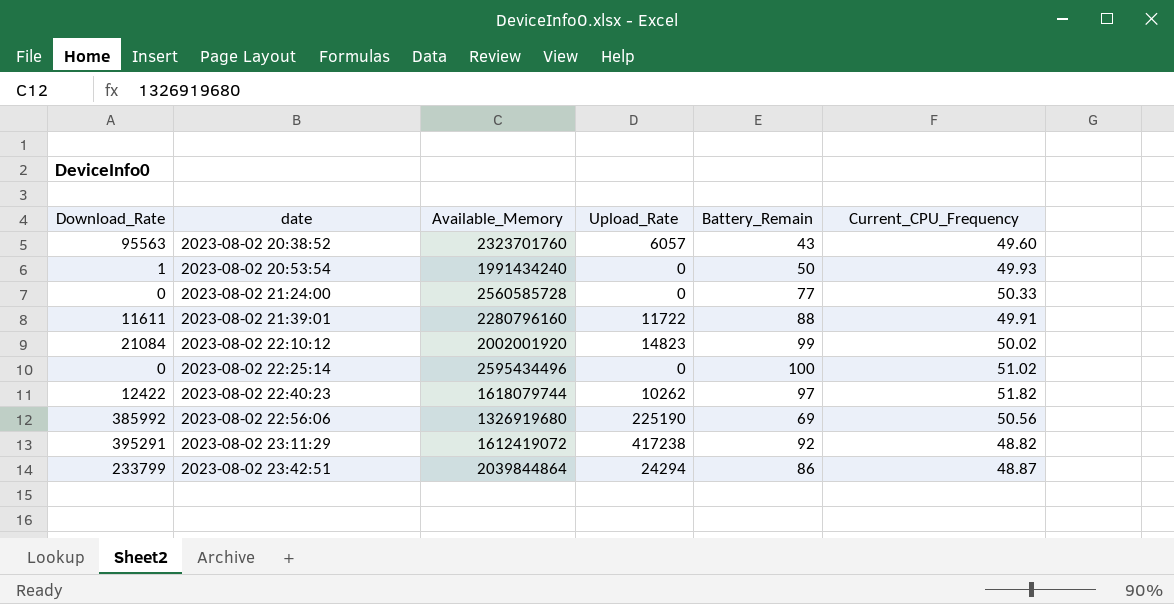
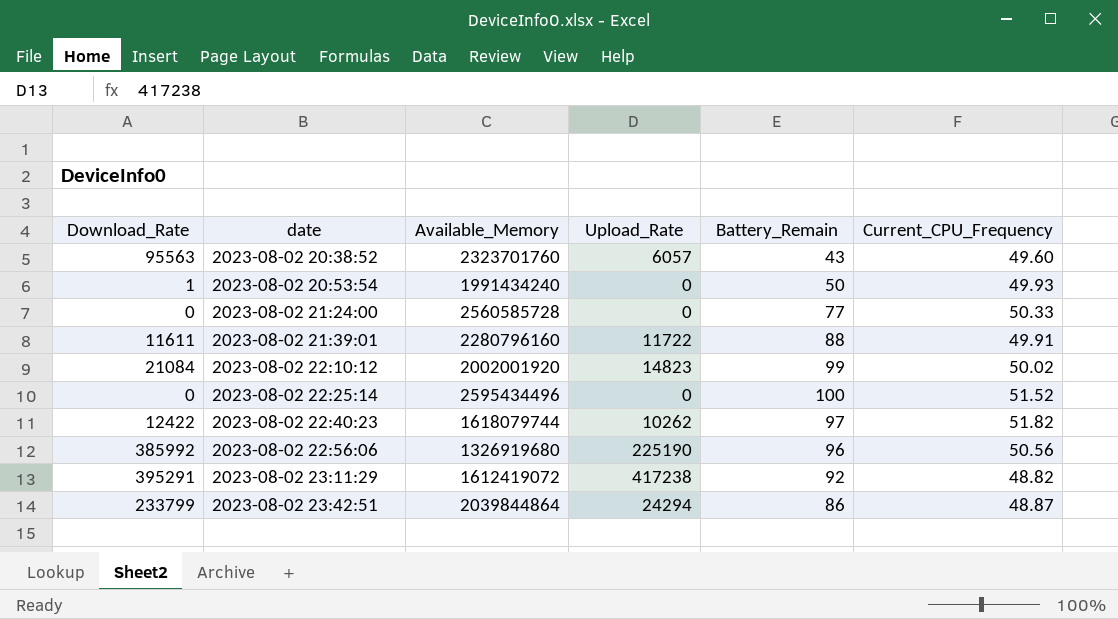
2023-08-02 22:25:14 | Current_CPU_Frequency: 51.02 -> 51.52
2023-08-02 22:56:06 | Battery_Remain: 69 -> 96

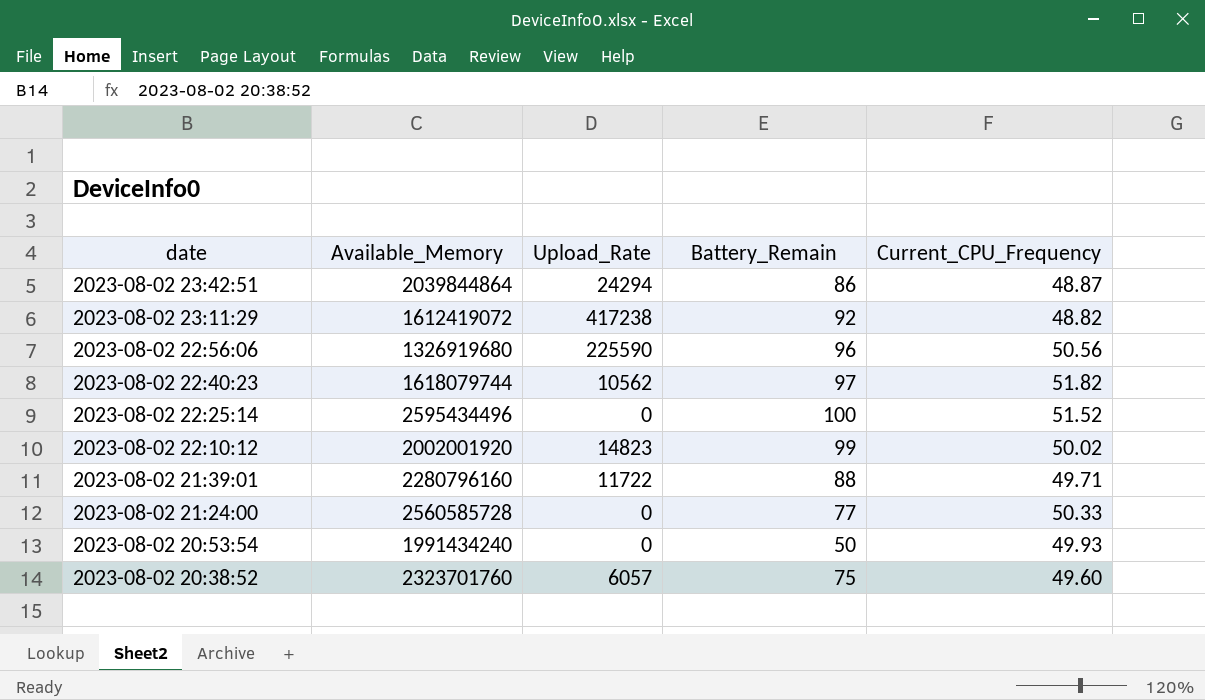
row order: date ascending -> date descending
column Download_Rate | position: 1 -> none
2023-08-02 22:56:06 | Upload_Rate: 225190 -> 225590
2023-08-02 22:40:23 | Upload_Rate: 10262 -> 10562
2023-08-02 21:39:01 | Current_CPU_Frequency: 49.91 -> 49.71
2023-08-02 20:38:52 | Battery_Remain: 43 -> 75

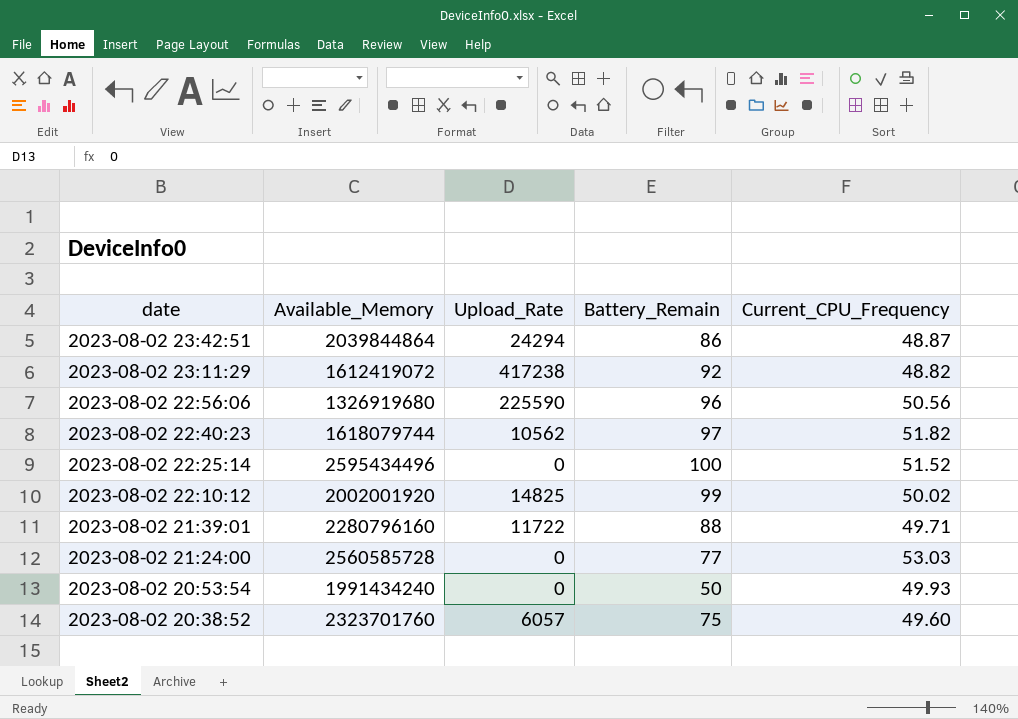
2023-08-02 22:10:12 | Upload_Rate: 14823 -> 14825
2023-08-02 21:24:00 | Current_CPU_Frequency: 50.33 -> 53.03

